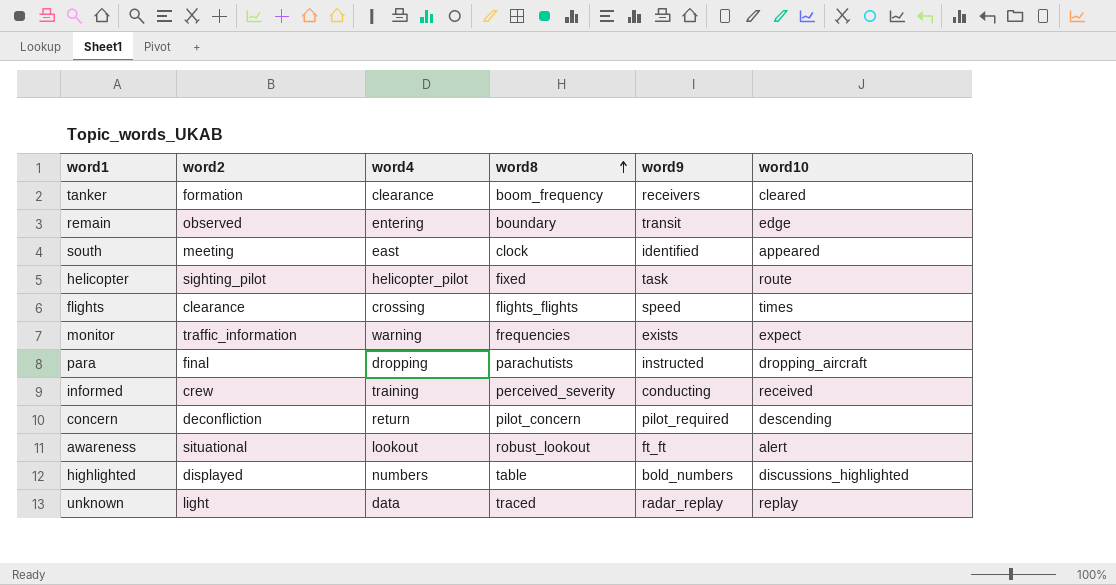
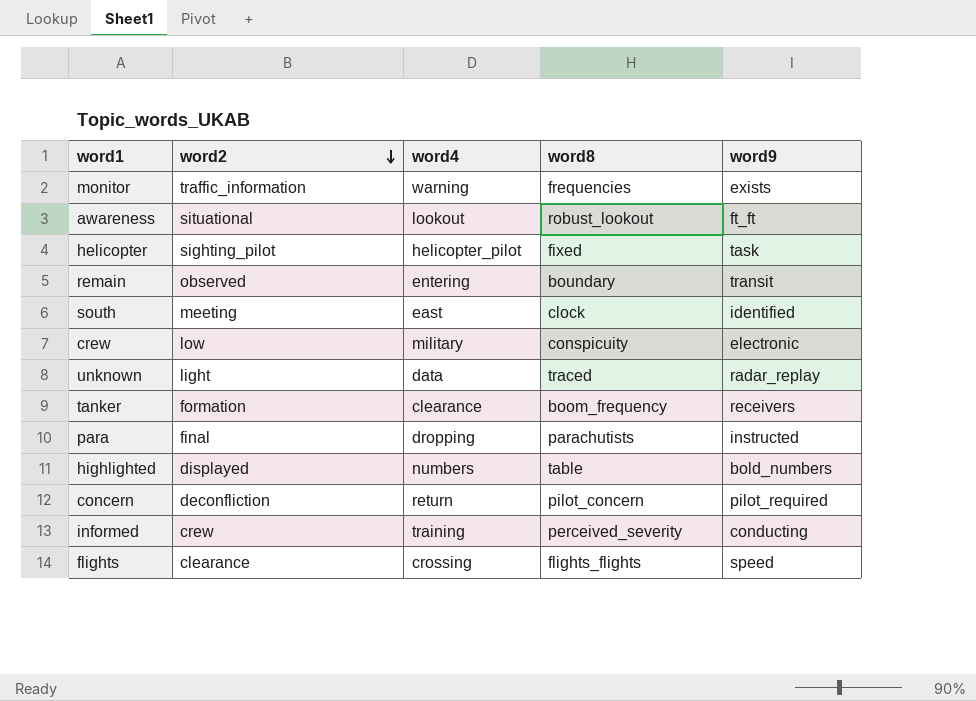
row order: word8 ascending -> word2 descending
column word10 | position: 6 -> none
row crew: none -> low | military | conspicuity | electronic

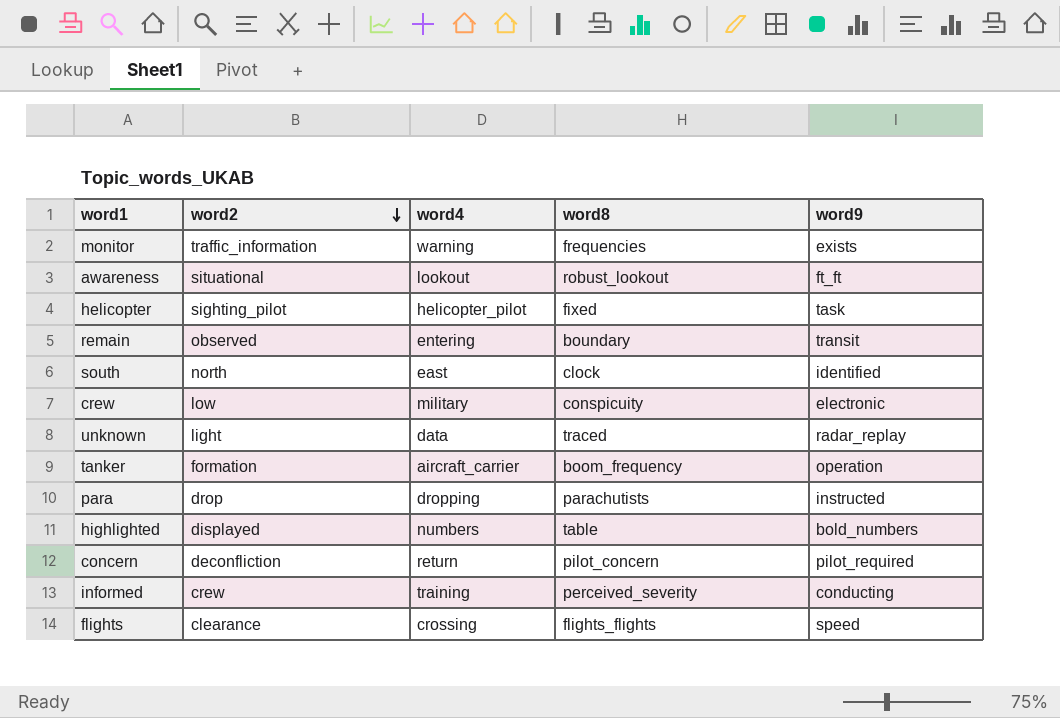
south | word2: meeting -> north
tanker | word4: clearance -> aircraft_carrier
tanker | word9: receivers -> operation
para | word2: final -> drop

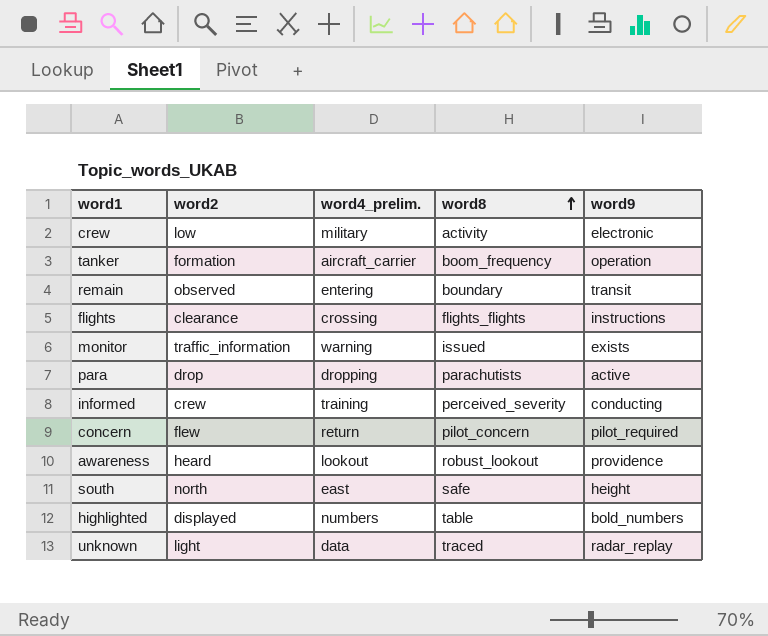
row order: word2 descending -> word8 ascending
column name: word4 -> word4_prelim.
row helicopter: sighting_pilot | helicopter_pilot | fixed | task -> none
crew | word8: conspicuity -> activity
flights | word9: speed -> instructions
monitor | word8: frequencies -> issued
para | word9: instructed -> active
concern | word2: deconfliction -> flew
awareness | word2: situational -> heard
awareness | word9: ft_ft -> providence
south | word8: clock -> safe
south | word9: identified -> height

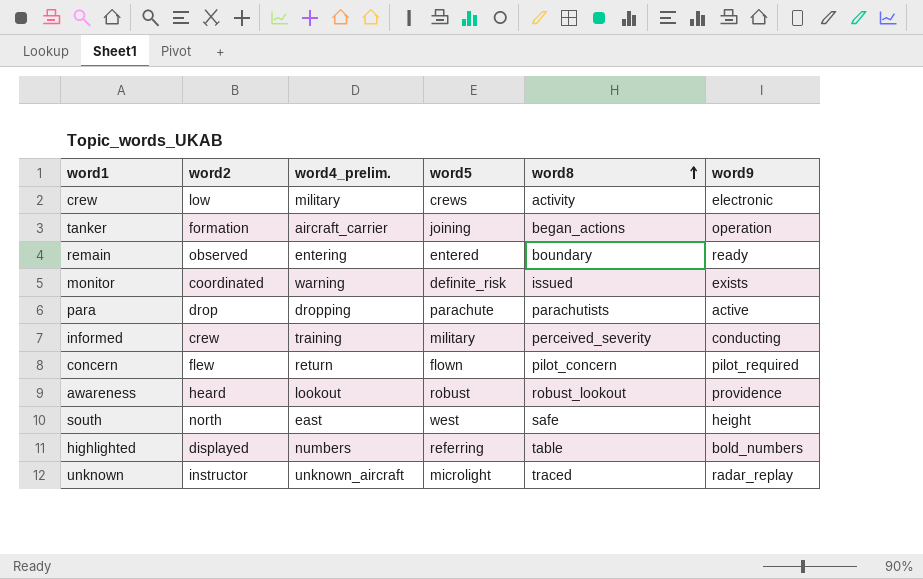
column word5 | position: none -> 4
row flights: clearance | crossing | flights_flights | instructions -> none
tanker | word8: boom_frequency -> began_actions
remain | word9: transit -> ready
monitor | word2: traffic_information -> coordinated
unknown | word2: light -> instructor
unknown | word4_prelim.: data -> unknown_aircraft

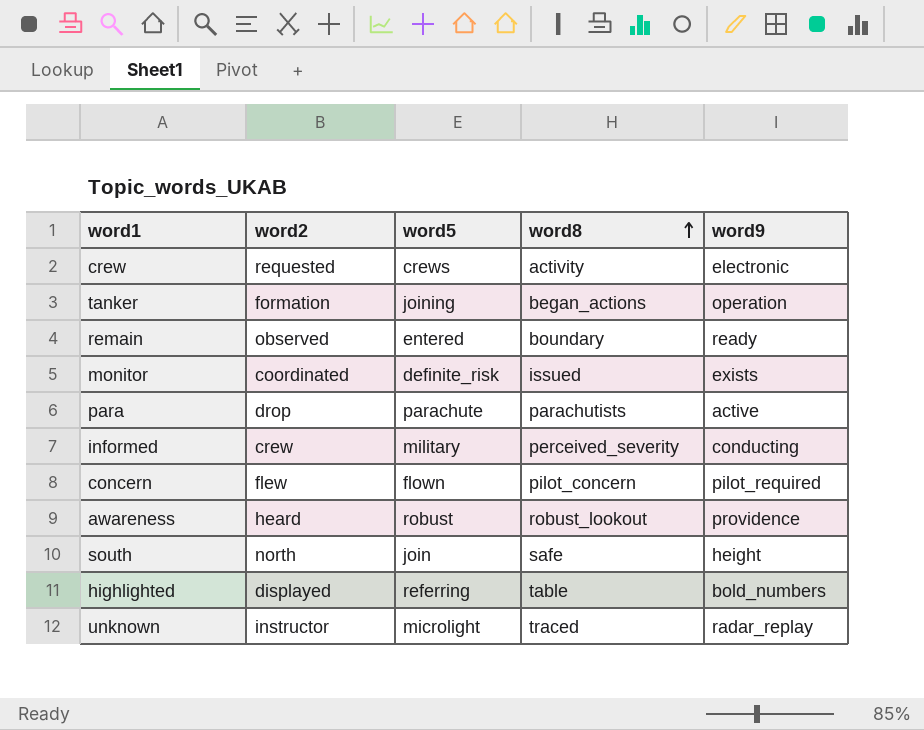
column word4_prelim. | position: 3 -> none
crew | word2: low -> requested
south | word5: west -> join

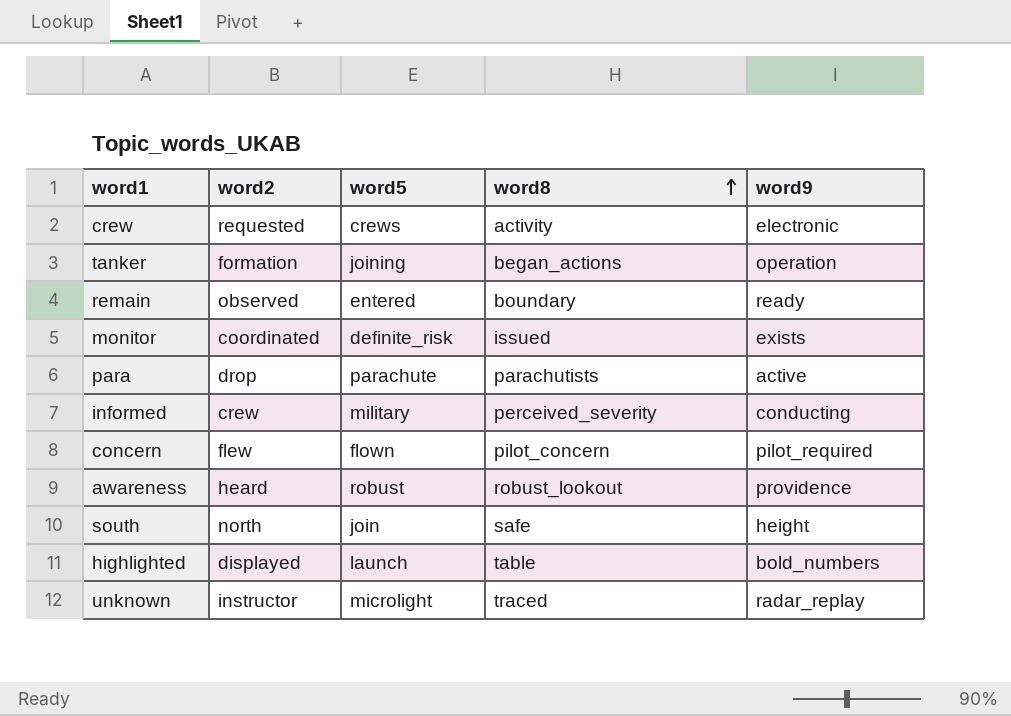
highlighted | word5: referring -> launch

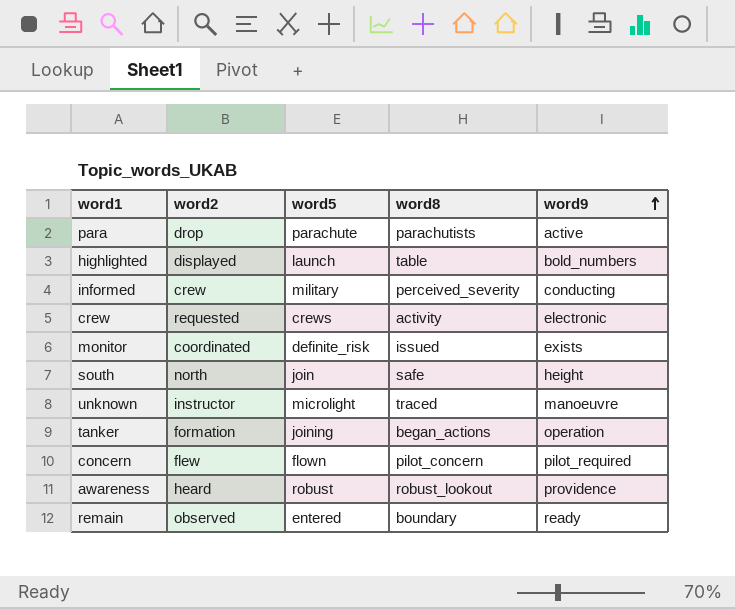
row order: word8 ascending -> word9 ascending
unknown | word9: radar_replay -> manoeuvre

